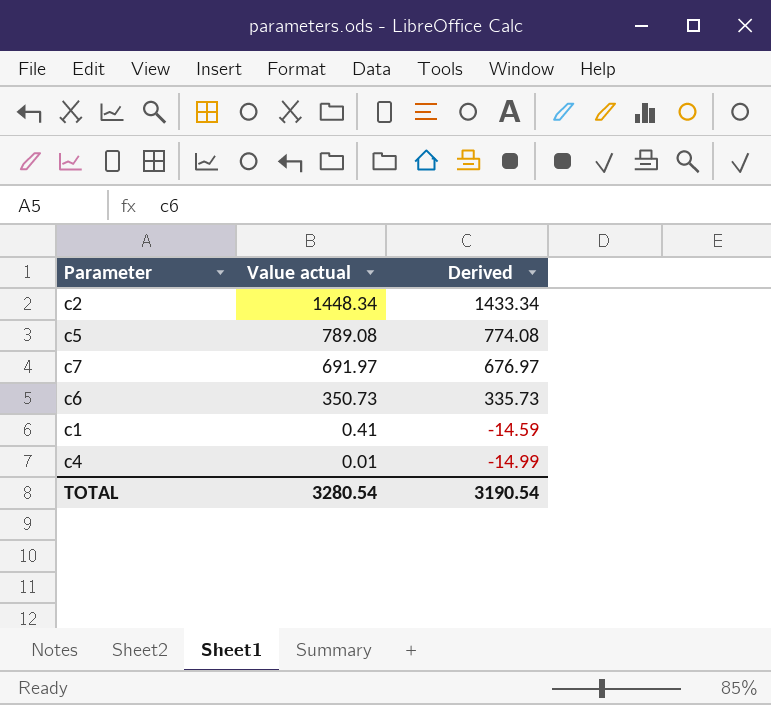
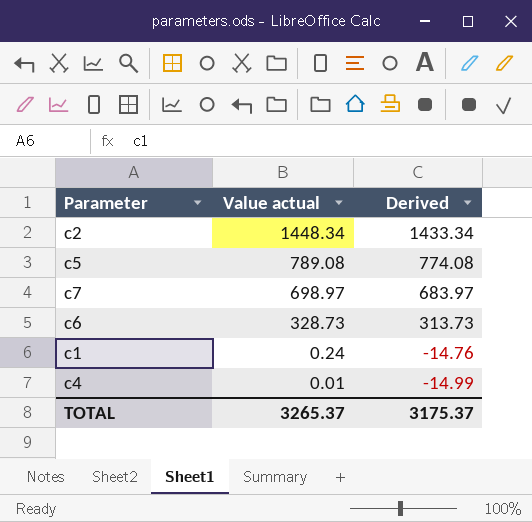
c7 | Value actual: 691.97 -> 698.97
c7 | Derived: 676.97 -> 683.97
c6 | Value actual: 350.73 -> 328.73
c6 | Derived: 335.73 -> 313.73
c1 | Value actual: 0.41 -> 0.24
c1 | Derived: -14.59 -> -14.76
TOTAL | Value actual: 3280.54 -> 3265.37
TOTAL | Derived: 3190.54 -> 3175.37

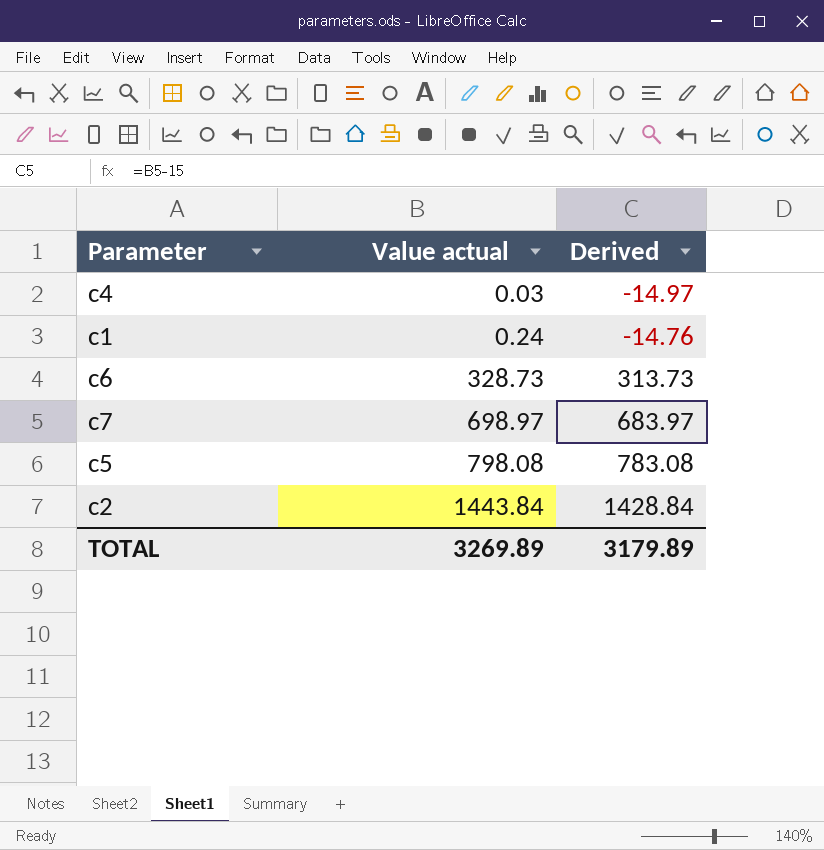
row order: Value actual descending -> Value actual ascending
c4 | Value actual: 0.01 -> 0.03
c4 | Derived: -14.99 -> -14.97
c5 | Value actual: 789.08 -> 798.08
c5 | Derived: 774.08 -> 783.08
c2 | Value actual: 1448.34 -> 1443.84
c2 | Derived: 1433.34 -> 1428.84
TOTAL | Value actual: 3265.37 -> 3269.89
TOTAL | Derived: 3175.37 -> 3179.89

